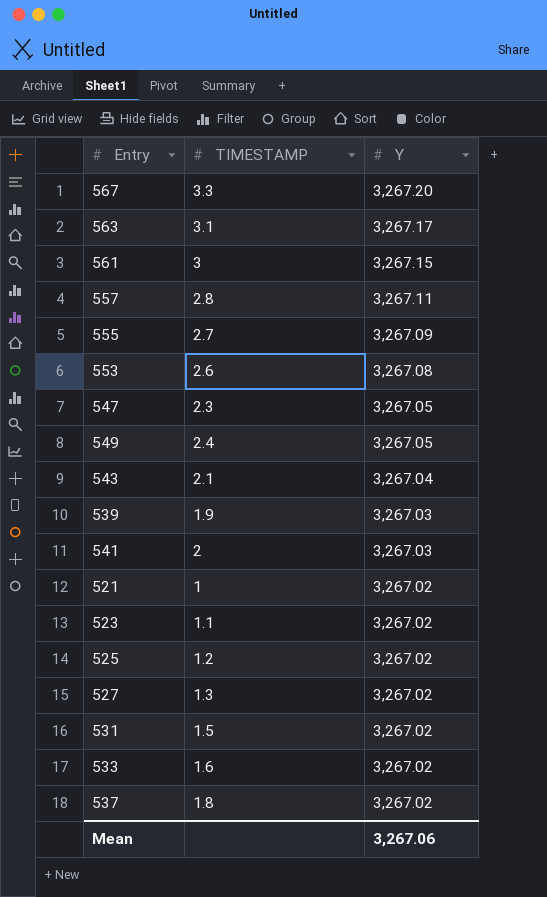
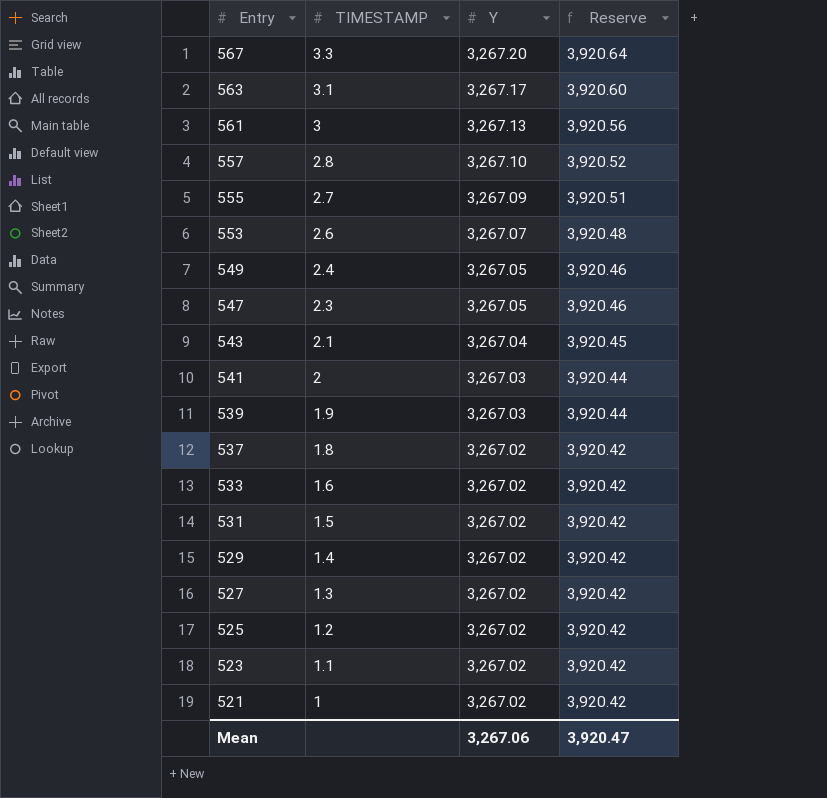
row order: Y descending -> Entry descending
column Reserve | formula: none -> [Y] * 1.2
561 | Y: 3,267.15 -> 3,267.13
557 | Y: 3,267.11 -> 3,267.10
553 | Y: 3,267.08 -> 3,267.07
row 529: none -> 1.4 | 3,267.02 | 3,920.42

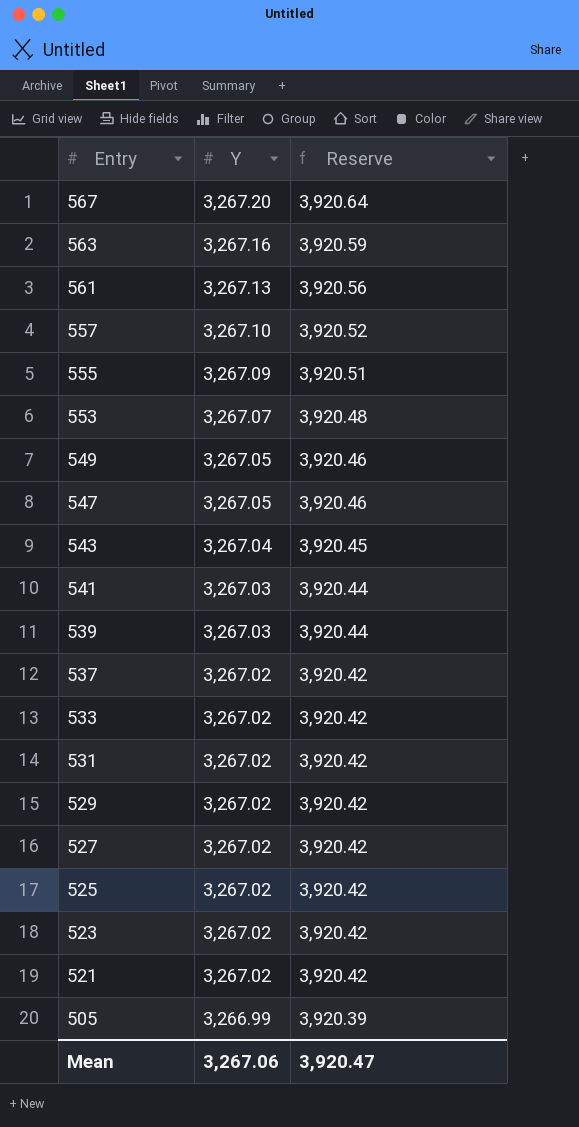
column TIMESTAMP | position: 2 -> none
563 | Y: 3,267.17 -> 3,267.16
563 | Reserve: 3,920.60 -> 3,920.59
row 505: none -> 3,266.99 | 3,920.39

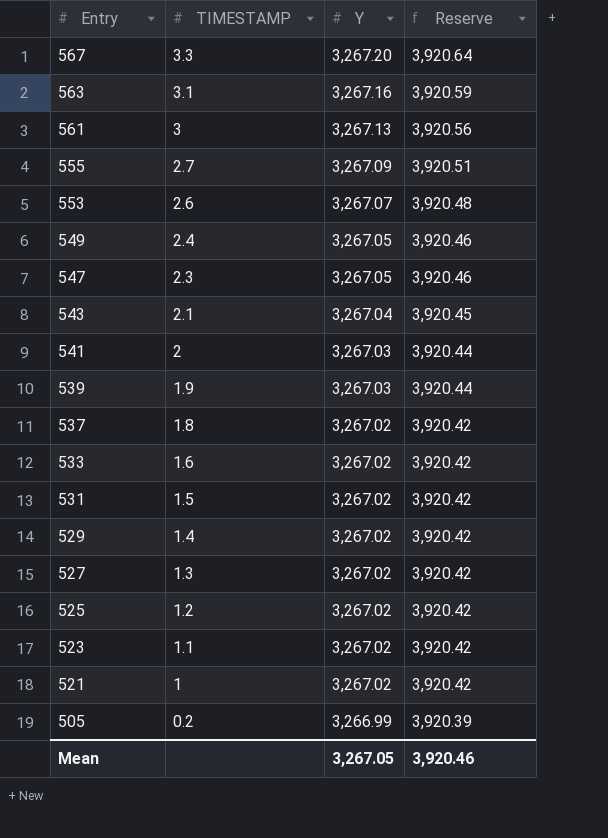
column TIMESTAMP | position: none -> 2
row 557: 3,267.10 | 3,920.52 -> none
Mean | Y: 3,267.06 -> 3,267.05
Mean | Reserve: 3,920.47 -> 3,920.46

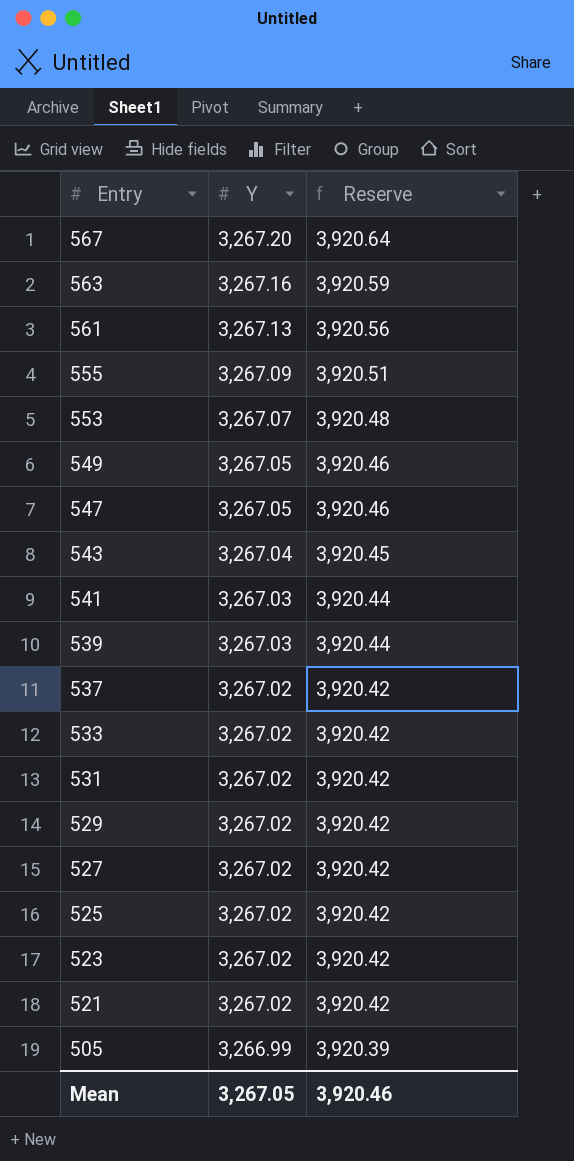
column TIMESTAMP | position: 2 -> none

